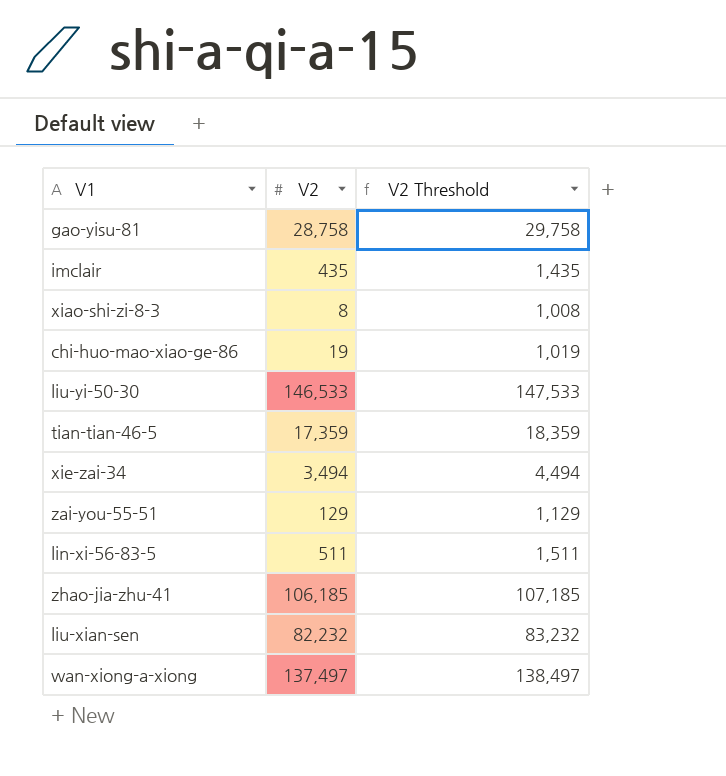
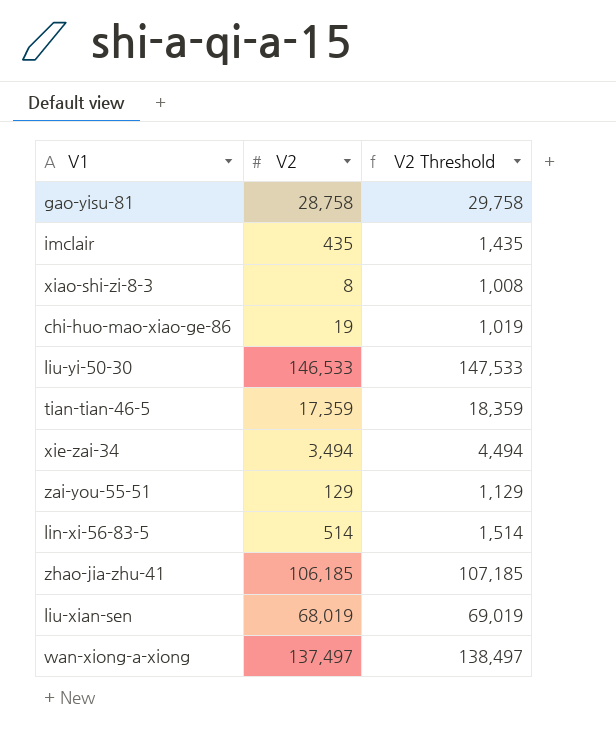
lin-xi-56-83-5 | V2: 511 -> 514
lin-xi-56-83-5 | V2 Threshold: 1,511 -> 1,514
liu-xian-sen | V2: 82,232 -> 68,019
liu-xian-sen | V2 Threshold: 83,232 -> 69,019

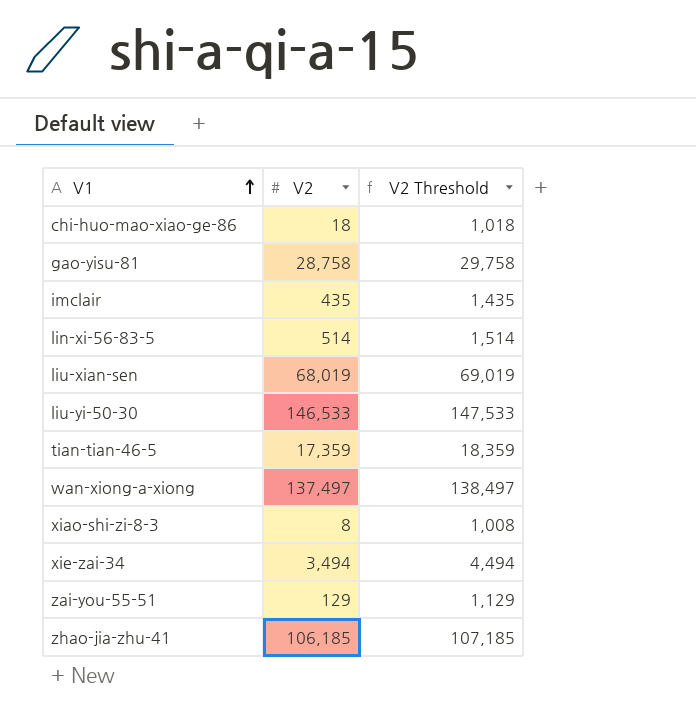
row order: none -> V1 ascending
chi-huo-mao-xiao-ge-86 | V2: 19 -> 18
chi-huo-mao-xiao-ge-86 | V2 Threshold: 1,019 -> 1,018

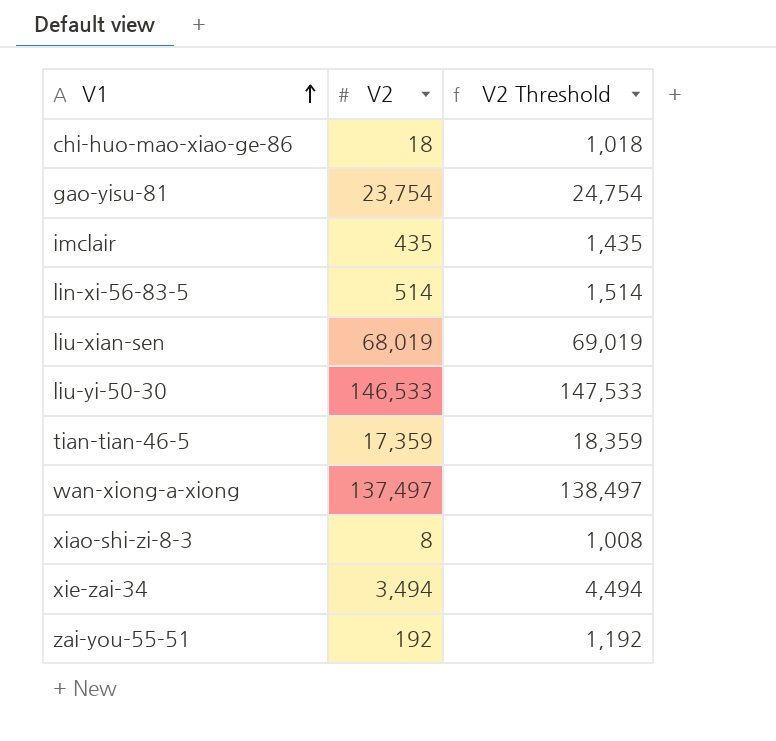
row zhao-jia-zhu-41: 106,185 | 107,185 -> none
gao-yisu-81 | V2: 28,758 -> 23,754
gao-yisu-81 | V2 Threshold: 29,758 -> 24,754
zai-you-55-51 | V2: 129 -> 192
zai-you-55-51 | V2 Threshold: 1,129 -> 1,192

